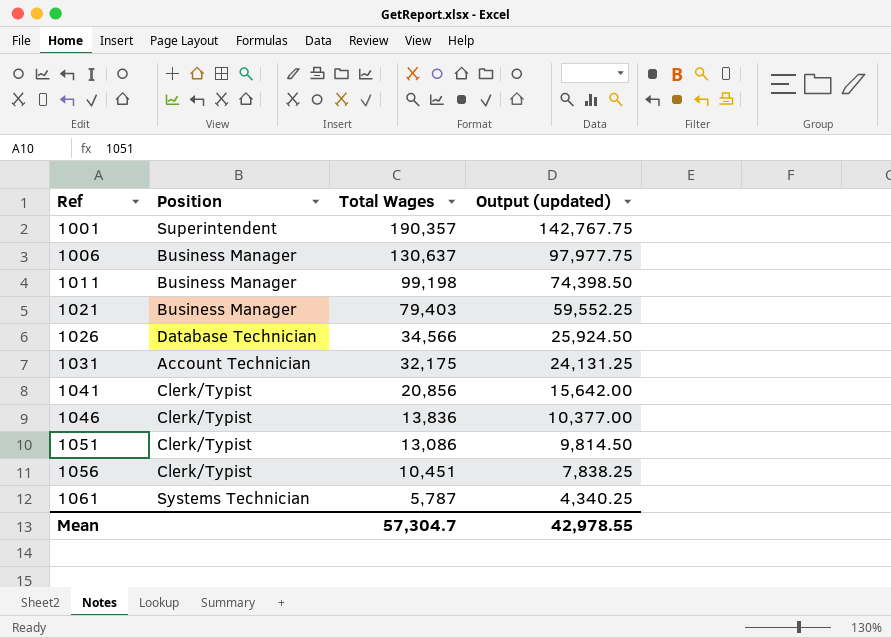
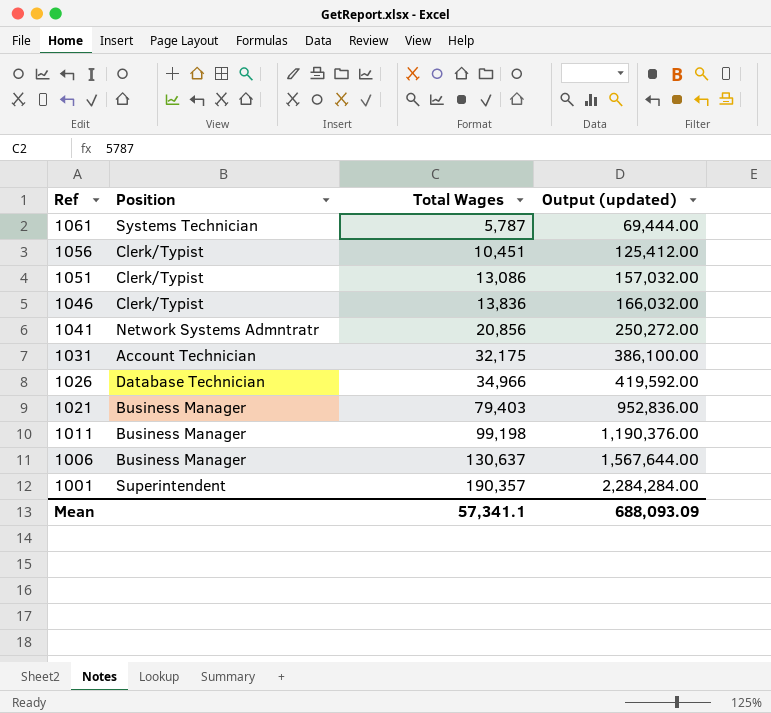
row order: Ref ascending -> Ref descending
column Output (updated) | formula: [Total Wages] * 0.75 -> [Total Wages] * 12
1041 | Position: Clerk/Typist -> Network Systems Admntratr
1026 | Total Wages: 34,566 -> 34,966
Mean | Total Wages: 57,304.7 -> 57,341.1
Mean | Output (updated): 42,978.55 -> 688,093.09

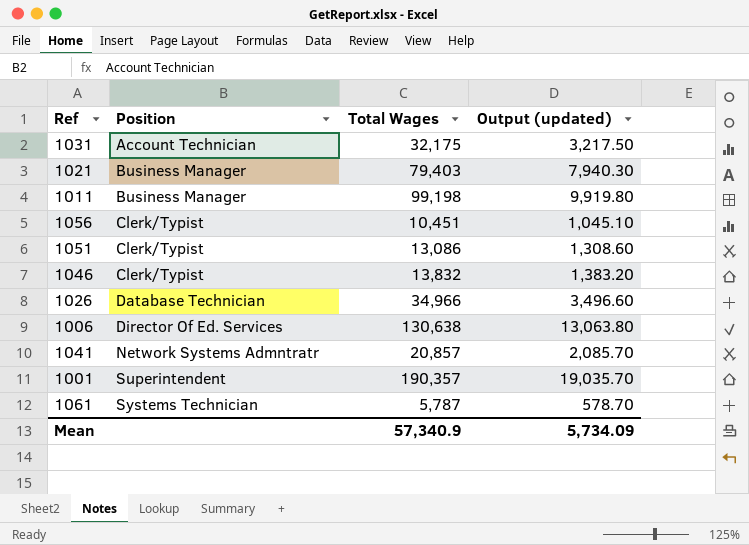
row order: Ref descending -> Position ascending
column Output (updated) | formula: [Total Wages] * 12 -> [Total Wages] * 0.1
1046 | Total Wages: 13,836 -> 13,832
1006 | Position: Business Manager -> Director Of Ed. Services
1006 | Total Wages: 130,637 -> 130,638
1041 | Total Wages: 20,856 -> 20,857
Mean | Total Wages: 57,341.1 -> 57,340.9
Mean | Output (updated): 688,093.09 -> 5,734.09

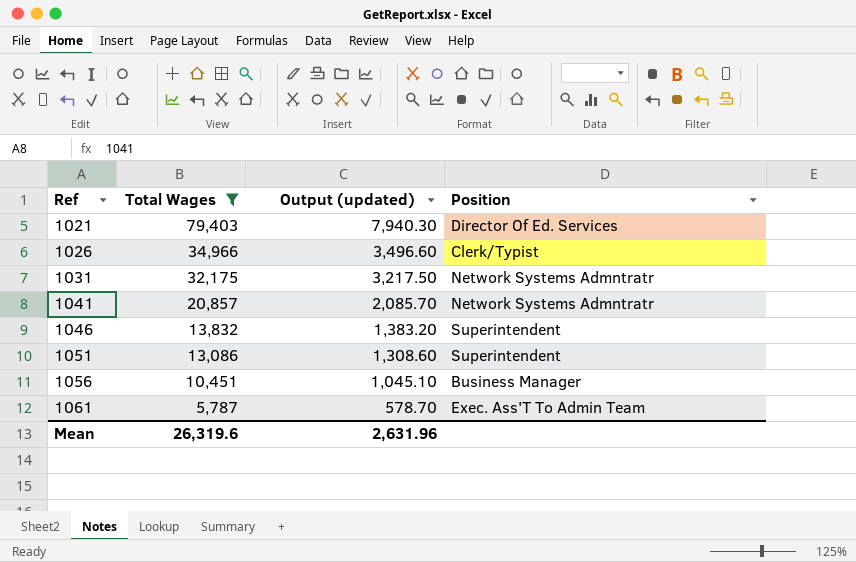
filter: none -> Total Wages <= 79,403
row order: Position ascending -> Ref ascending
column Position | position: 2 -> 4
1021 | Position: Business Manager -> Director Of Ed. Services
1026 | Position: Database Technician -> Clerk/Typist
1031 | Position: Account Technician -> Network Systems Admntratr
1046 | Position: Clerk/Typist -> Superintendent
1051 | Position: Clerk/Typist -> Superintendent
1056 | Position: Clerk/Typist -> Business Manager
1061 | Position: Systems Technician -> Exec. Ass'T To Admin Team
Mean | Total Wages: 57,340.9 -> 26,319.6
Mean | Output (updated): 5,734.09 -> 2,631.96

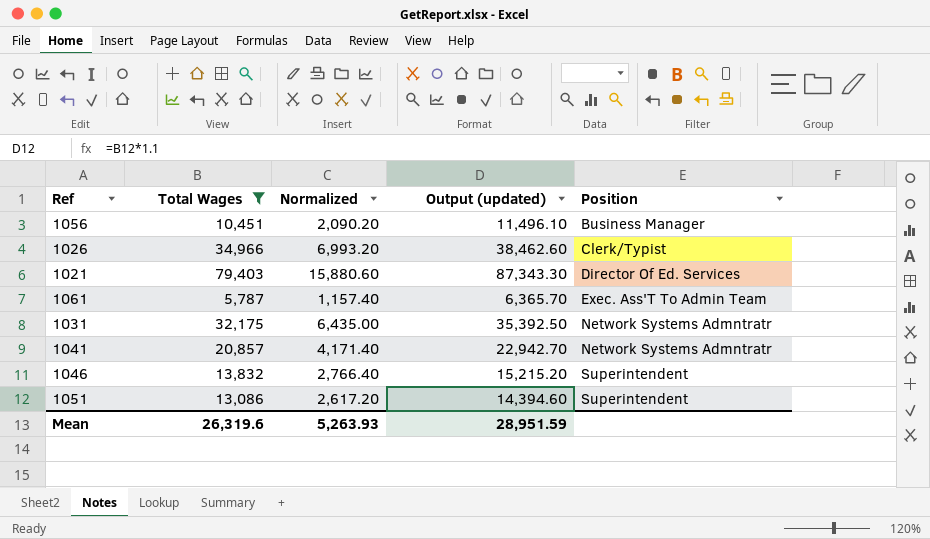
row order: Ref ascending -> Position ascending
column Normalized | formula: none -> [Total Wages] * 0.2
column Output (updated) | formula: [Total Wages] * 0.1 -> [Total Wages] * 1.1
Mean | Output (updated): 2,631.96 -> 28,951.59

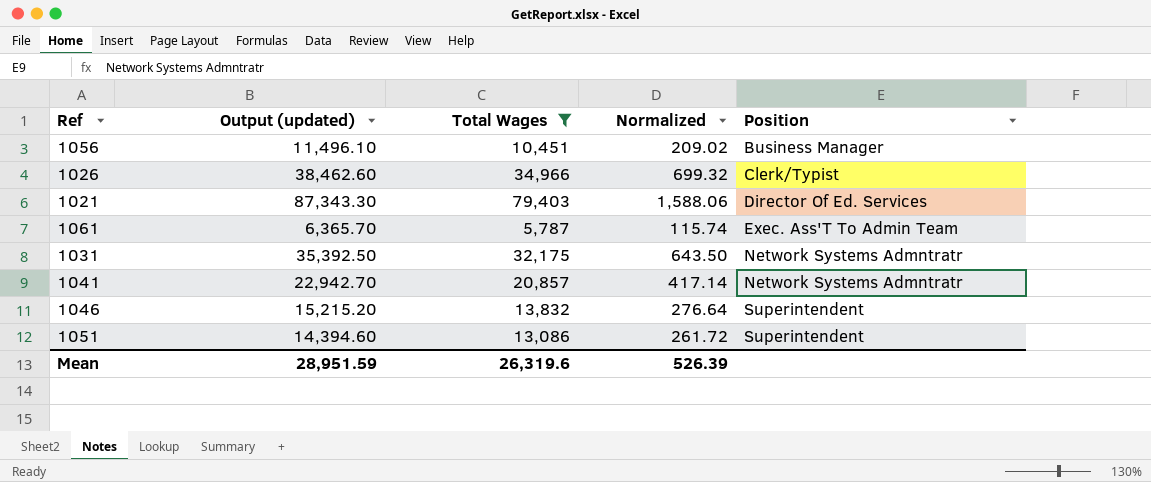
column Output (updated) | position: 4 -> 2
column Normalized | formula: [Total Wages] * 0.2 -> [Total Wages] * 0.02
Mean | Normalized: 5,263.93 -> 526.39

